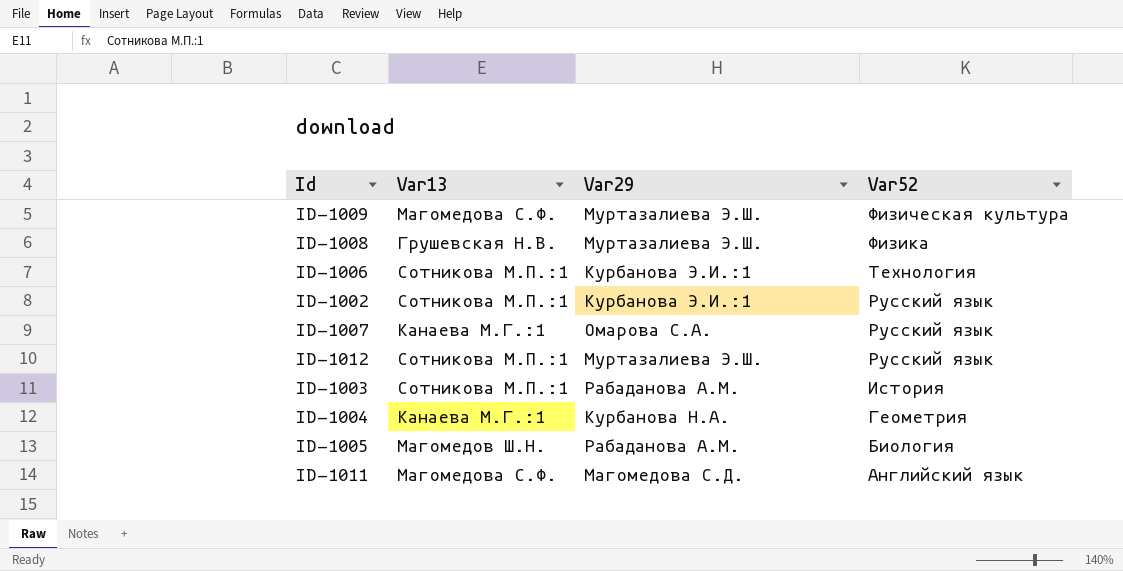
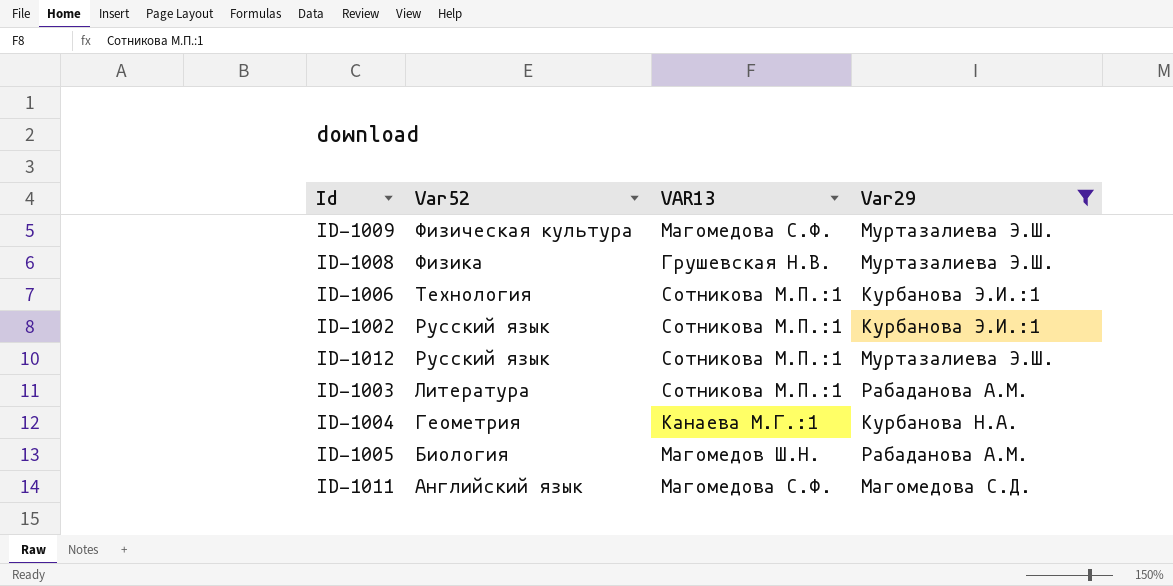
filter: none -> Var29 != Омарова С.А.
column Var52 | position: 4 -> 2
column name: Var13 -> VAR13
ID-1003 | Var52: История -> Литература

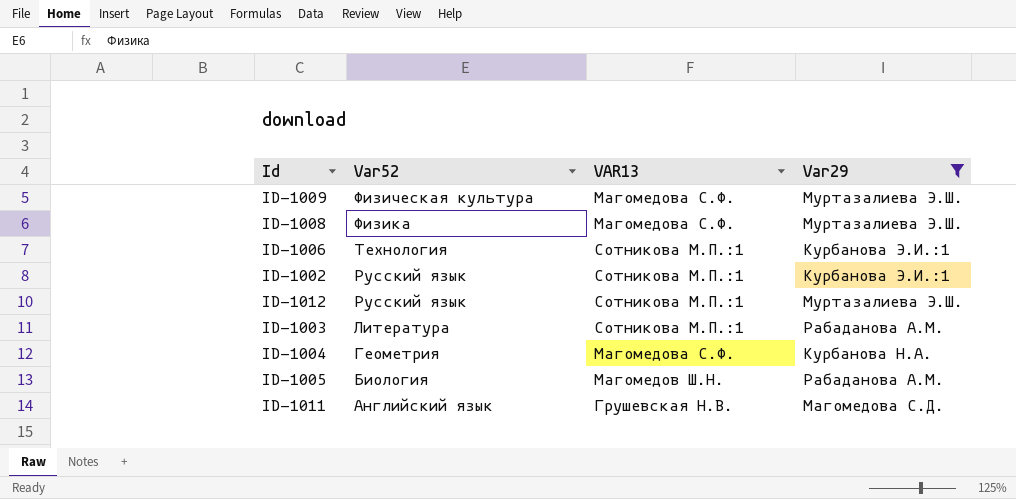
ID-1008 | VAR13: Грушевская Н.В. -> Магомедова С.Ф.
ID-1004 | VAR13: Канаева М.Г.:1 -> Магомедова С.Ф.
ID-1011 | VAR13: Магомедова С.Ф. -> Грушевская Н.В.

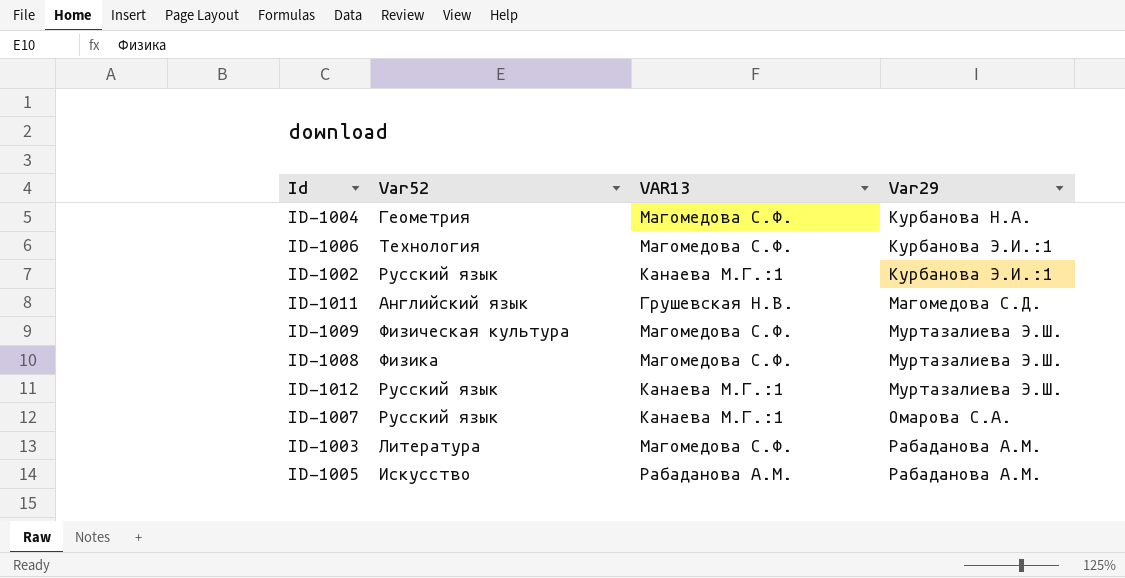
filter: Var29 != Омарова С.А. -> none
row order: Var52 descending -> Var29 ascending
ID-1006 | VAR13: Сотникова М.П.:1 -> Магомедова С.Ф.
ID-1002 | VAR13: Сотникова М.П.:1 -> Канаева М.Г.:1
ID-1012 | VAR13: Сотникова М.П.:1 -> Канаева М.Г.:1
ID-1003 | VAR13: Сотникова М.П.:1 -> Магомедова С.Ф.
ID-1005 | Var52: Биология -> Искусство
ID-1005 | VAR13: Магомедов Ш.Н. -> Рабаданова А.М.

